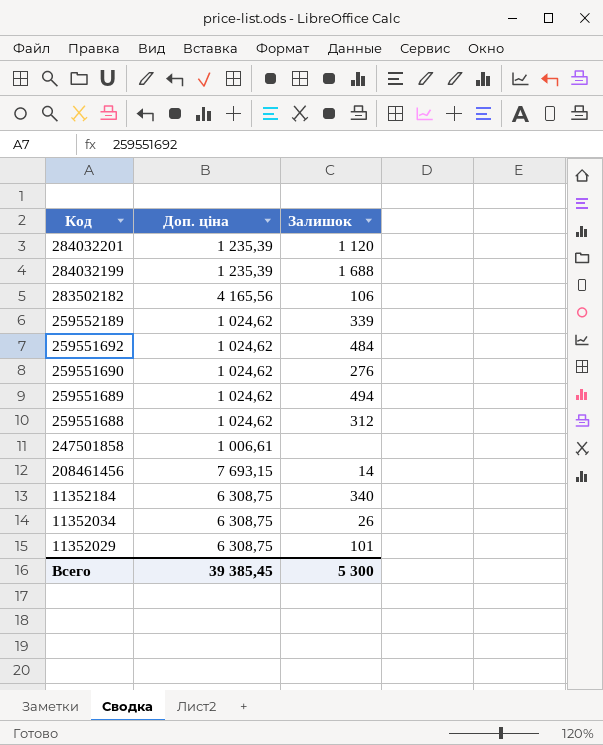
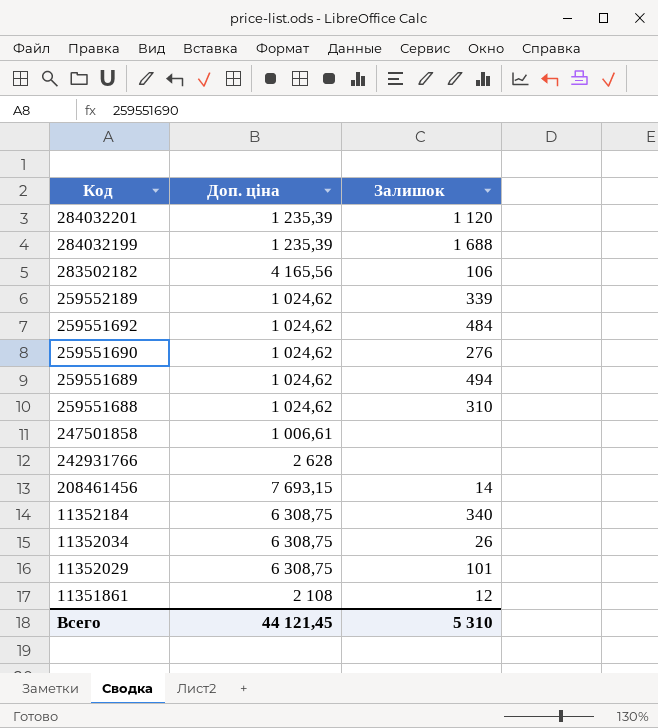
259551688 | Залишок: 312 -> 310
row 242931766: none -> 2 628 | none
row 11351861: none -> 2 108 | 12
Всего | Доп. ціна: 39 385,45 -> 44 121,45
Всего | Залишок: 5 300 -> 5 310

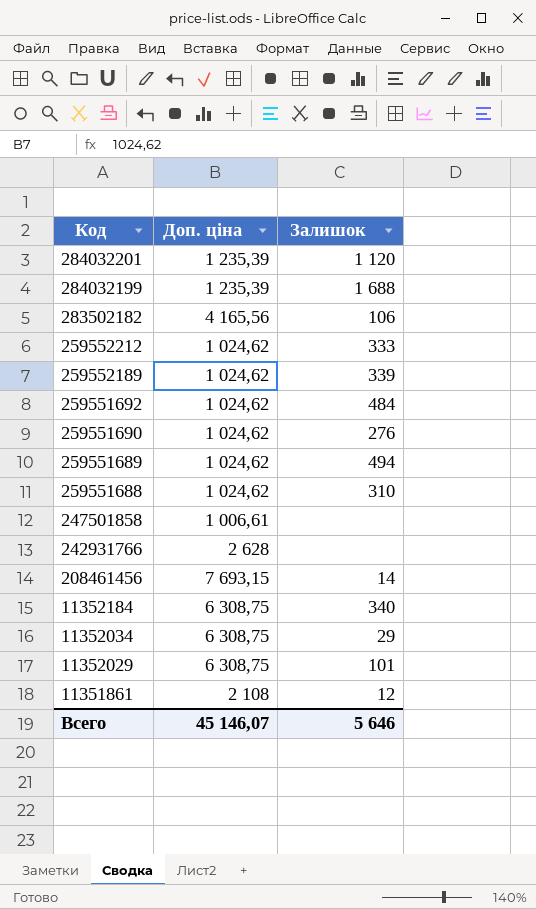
row 259552212: none -> 1 024,62 | 333
11352034 | Залишок: 26 -> 29
Всего | Доп. ціна: 44 121,45 -> 45 146,07
Всего | Залишок: 5 310 -> 5 646

